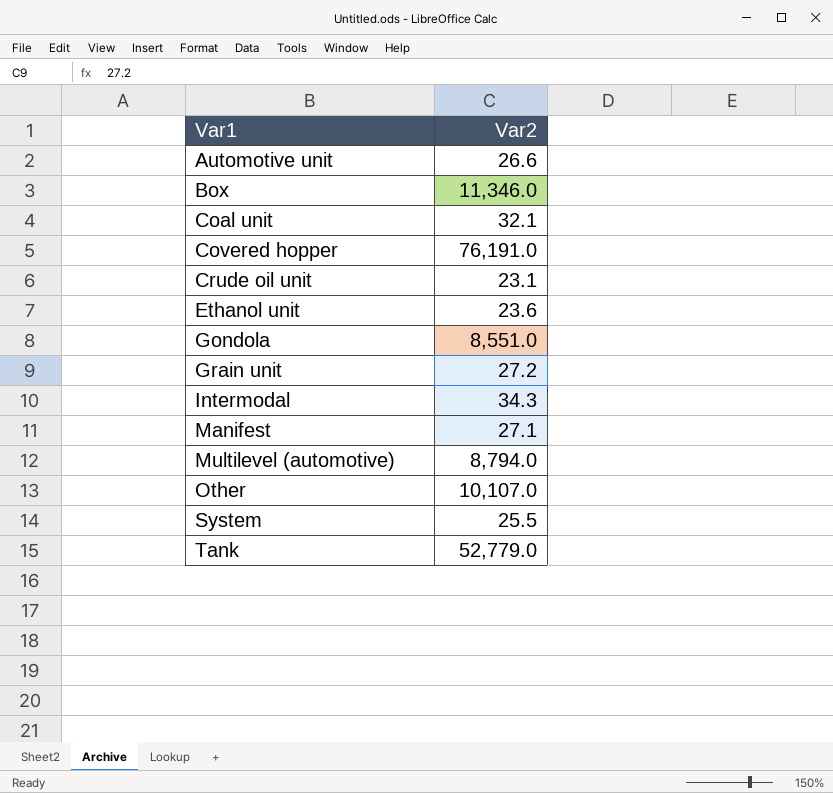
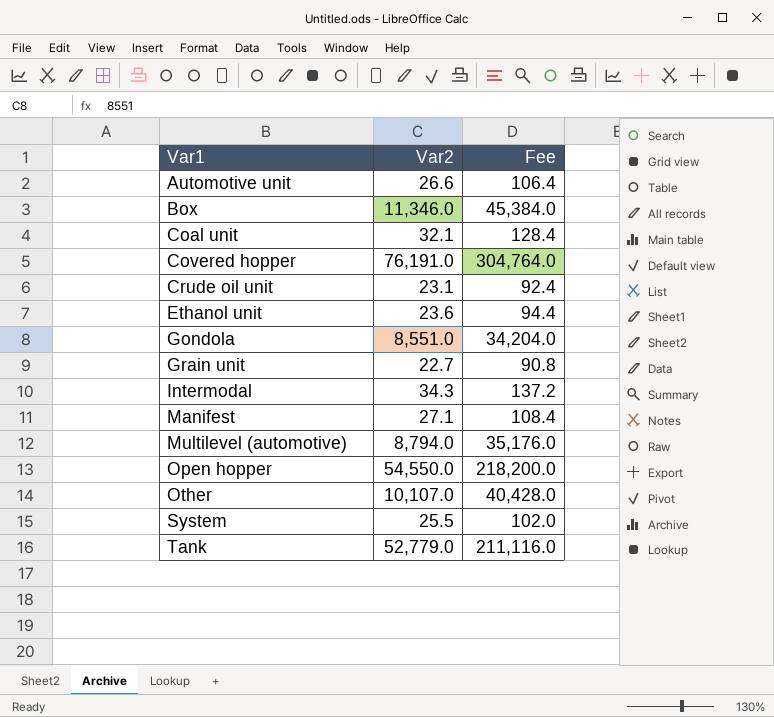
column Fee | formula: none -> [Var2] * 4
Grain unit | Var2: 27.2 -> 22.7
row Open hopper: none -> 54,550.0 | 218,200.0

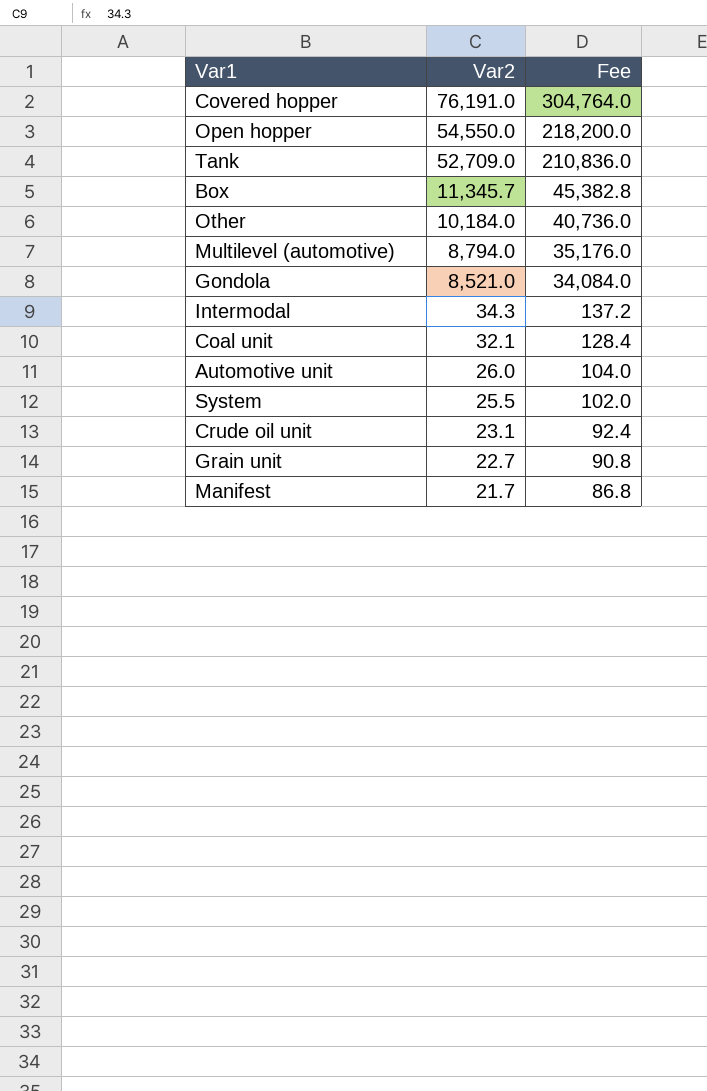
row order: Var1 ascending -> Var2 descending
row Ethanol unit: 23.6 | 94.4 -> none
Tank | Var2: 52,779.0 -> 52,709.0
Tank | Fee: 211,116.0 -> 210,836.0
Box | Var2: 11,346.0 -> 11,345.7
Box | Fee: 45,384.0 -> 45,382.8
Other | Var2: 10,107.0 -> 10,184.0
Other | Fee: 40,428.0 -> 40,736.0
Gondola | Var2: 8,551.0 -> 8,521.0
Gondola | Fee: 34,204.0 -> 34,084.0
Automotive unit | Var2: 26.6 -> 26.0
Automotive unit | Fee: 106.4 -> 104.0
Manifest | Var2: 27.1 -> 21.7
Manifest | Fee: 108.4 -> 86.8

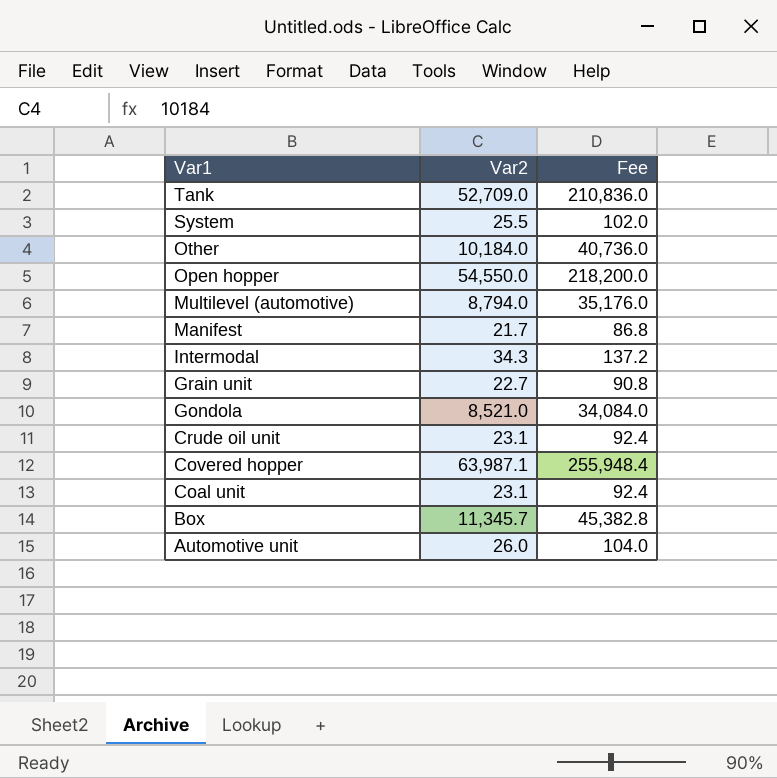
row order: Var2 descending -> Var1 descending
Covered hopper | Var2: 76,191.0 -> 63,987.1
Covered hopper | Fee: 304,764.0 -> 255,948.4
Coal unit | Var2: 32.1 -> 23.1
Coal unit | Fee: 128.4 -> 92.4

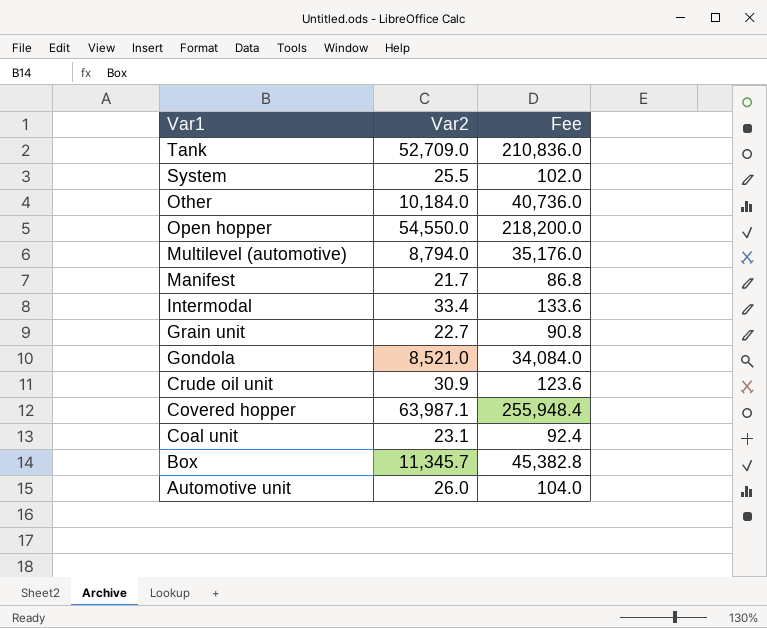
Intermodal | Var2: 34.3 -> 33.4
Intermodal | Fee: 137.2 -> 133.6
Crude oil unit | Var2: 23.1 -> 30.9
Crude oil unit | Fee: 92.4 -> 123.6

